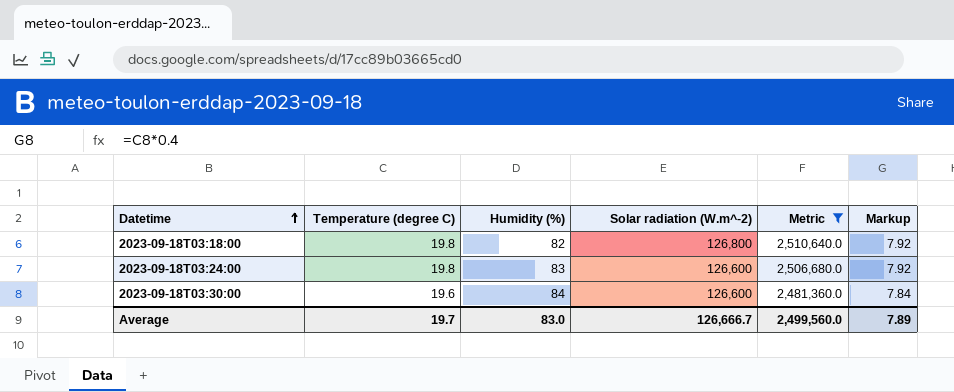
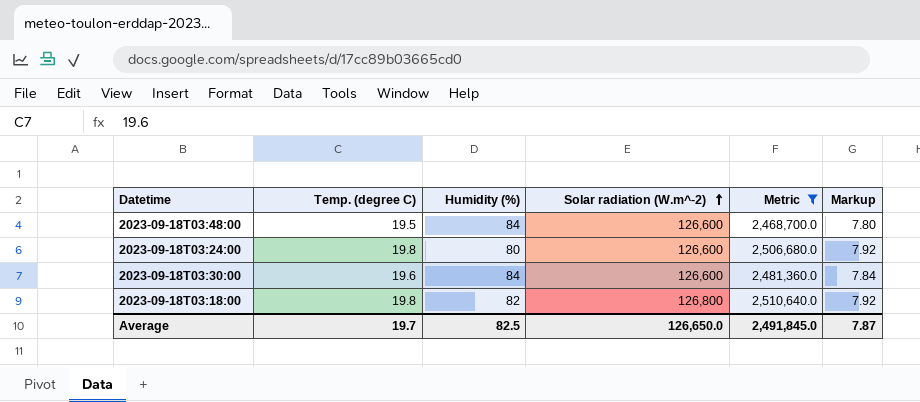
row order: Datetime ascending -> Solar radiation (W.m^-2) ascending
column name: Temperature (degree C) -> Temp. (degree C)
row 2023-09-18T03:48:00: none -> 19.5 | 84 | 126,600 | 2,468,700.0 | 7.80
2023-09-18T03:24:00 | Humidity (%): 83 -> 80
Average | Humidity (%): 83.0 -> 82.5
Average | Solar radiation (W.m^-2): 126,666.7 -> 126,650.0
Average | Metric: 2,499,560.0 -> 2,491,845.0
Average | Markup: 7.89 -> 7.87

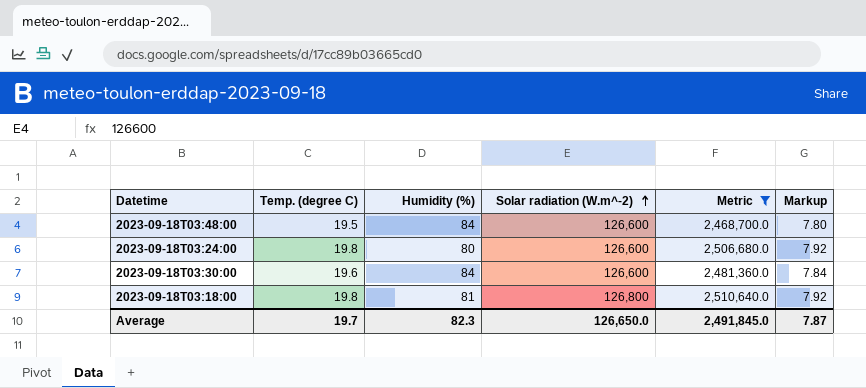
2023-09-18T03:18:00 | Humidity (%): 82 -> 81
Average | Humidity (%): 82.5 -> 82.3

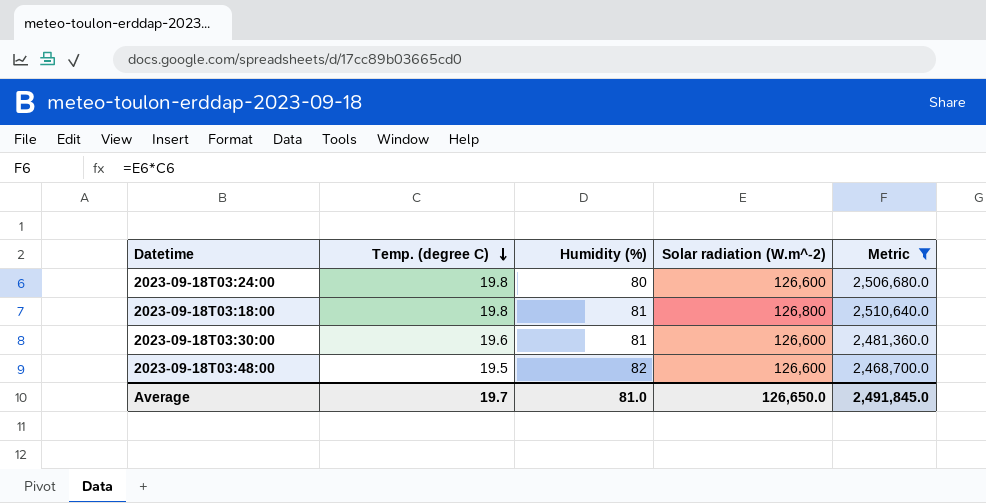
row order: Solar radiation (W.m^-2) ascending -> Temp. (degree C) descending
column Markup | formula: [Temp. (degree C)] * 0.4 -> none
2023-09-18T03:30:00 | Humidity (%): 84 -> 81
2023-09-18T03:48:00 | Humidity (%): 84 -> 82
Average | Humidity (%): 82.3 -> 81.0

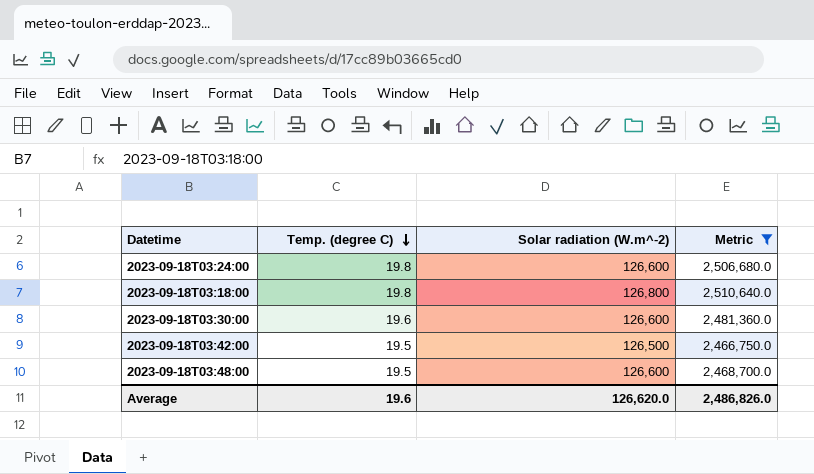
column Humidity (%) | position: 3 -> none
row 2023-09-18T03:42:00: none -> 19.5 | 126,500 | 2,466,750.0
Average | Temp. (degree C): 19.7 -> 19.6
Average | Solar radiation (W.m^-2): 126,650.0 -> 126,620.0
Average | Metric: 2,491,845.0 -> 2,486,826.0

